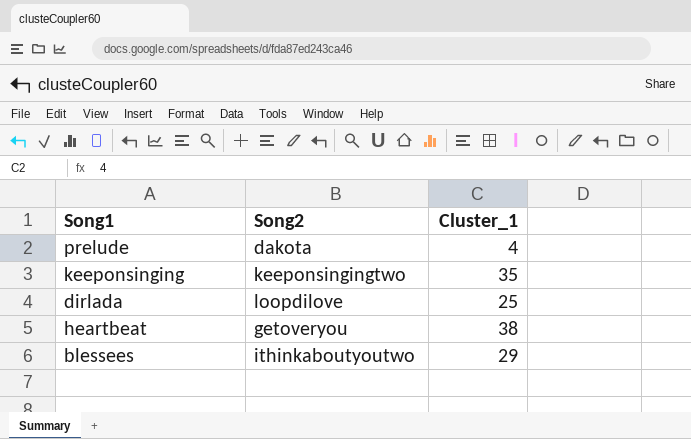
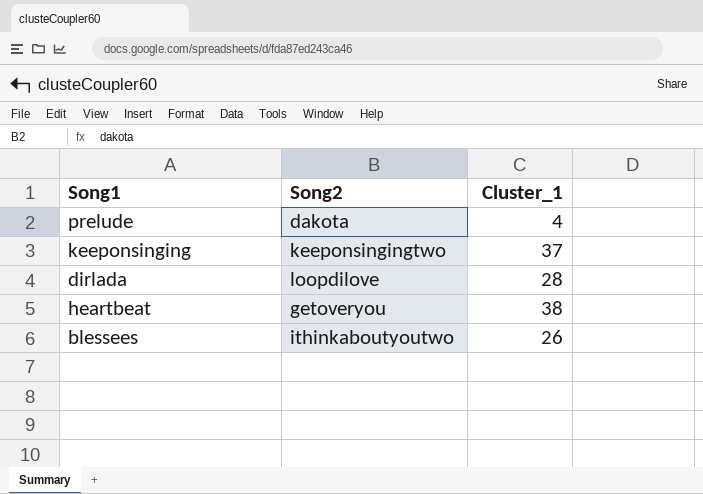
keeponsinging | Cluster_1: 35 -> 37
dirlada | Cluster_1: 25 -> 28
blessees | Cluster_1: 29 -> 26

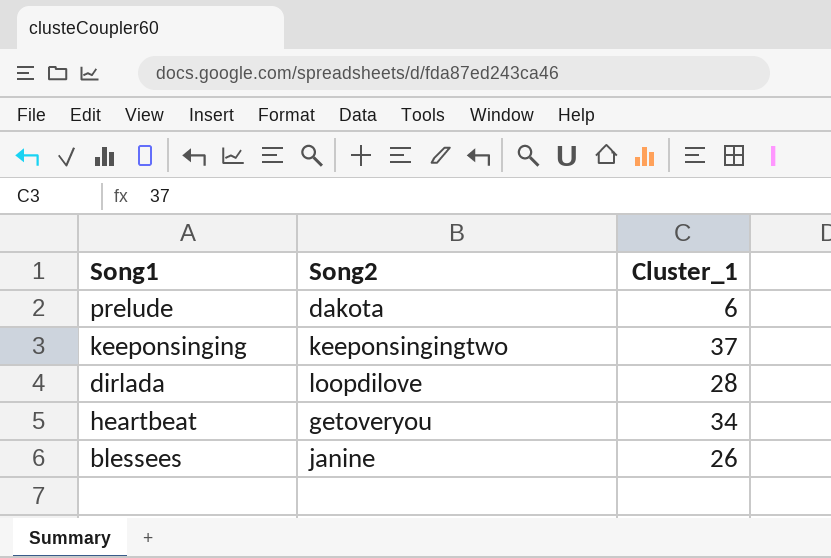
prelude | Cluster_1: 4 -> 6
heartbeat | Cluster_1: 38 -> 34
blessees | Song2: ithinkaboutyoutwo -> janine

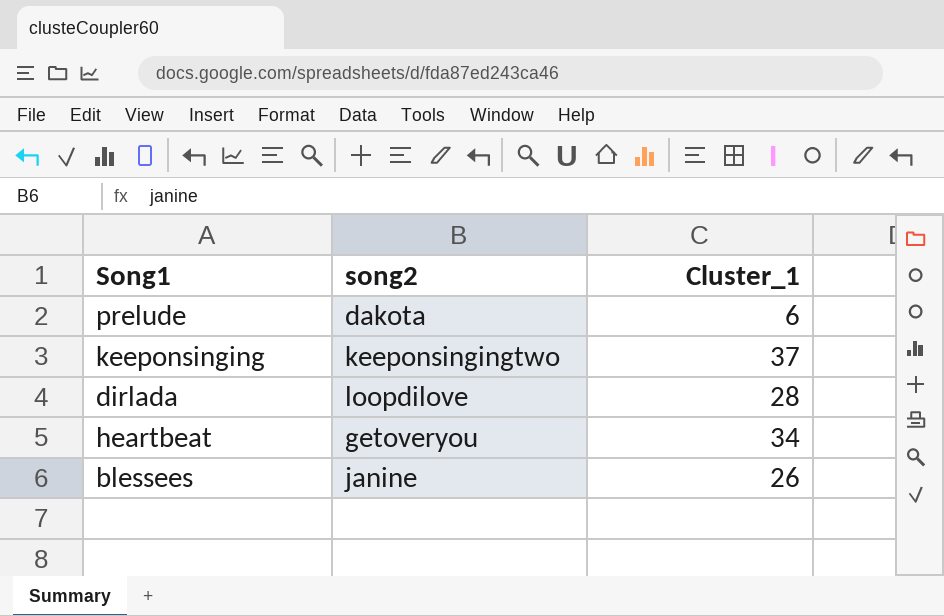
column name: Song2 -> song2

